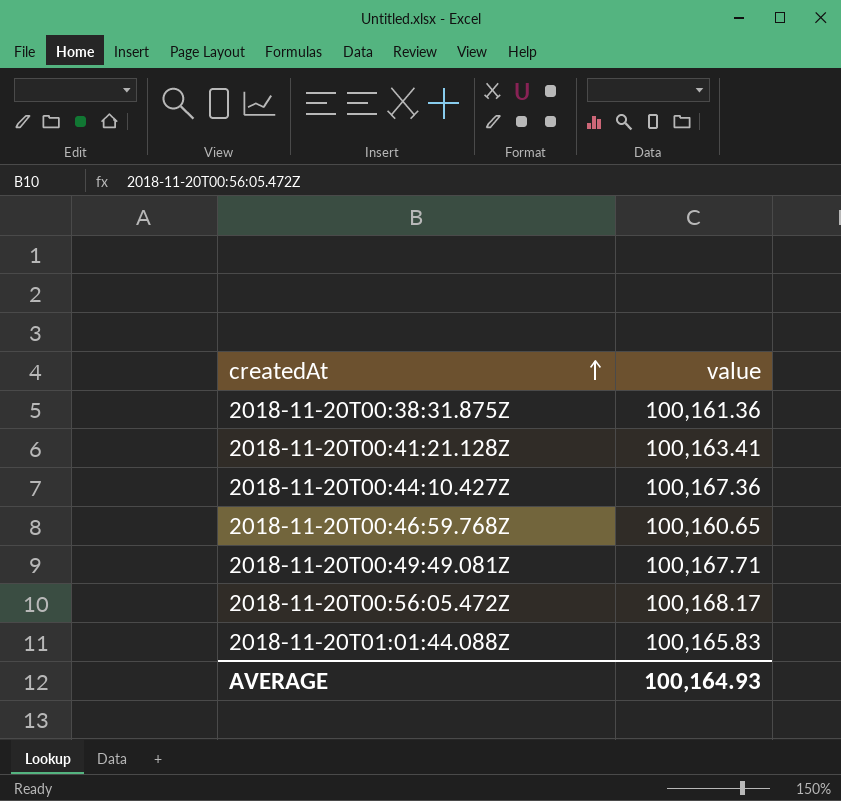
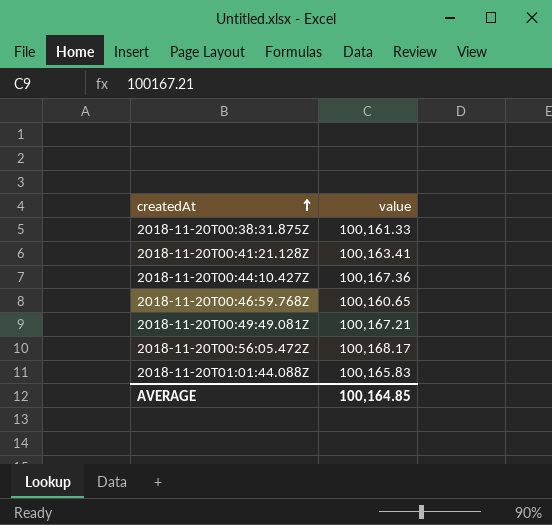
2018-11-20T00:38:31.875Z | value: 100,161.36 -> 100,161.33
2018-11-20T00:49:49.081Z | value: 100,167.71 -> 100,167.21
AVERAGE | value: 100,164.93 -> 100,164.85

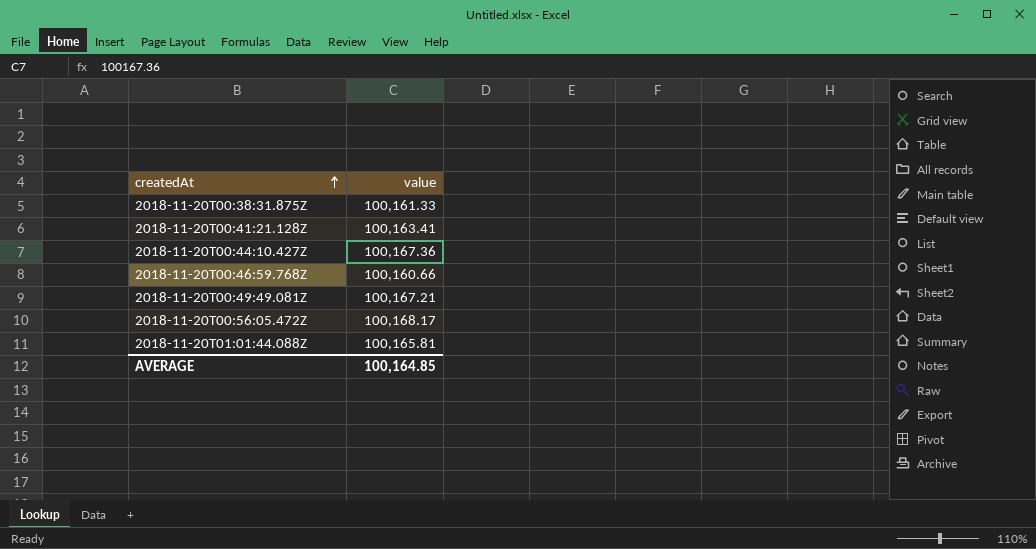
2018-11-20T00:46:59.768Z | value: 100,160.65 -> 100,160.66
2018-11-20T01:01:44.088Z | value: 100,165.83 -> 100,165.81

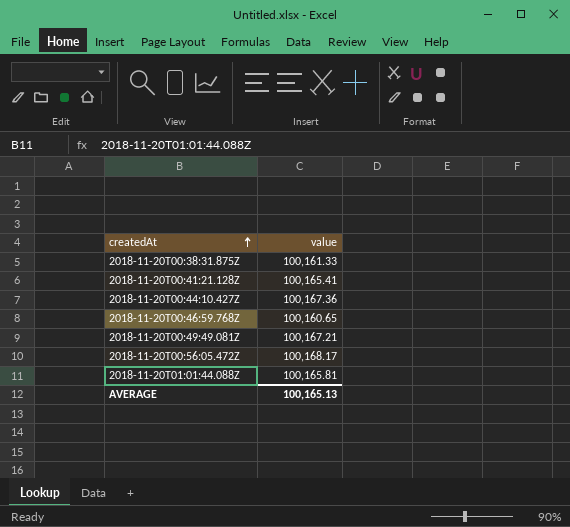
2018-11-20T00:41:21.128Z | value: 100,163.41 -> 100,165.41
2018-11-20T00:46:59.768Z | value: 100,160.66 -> 100,160.65
AVERAGE | value: 100,164.85 -> 100,165.13

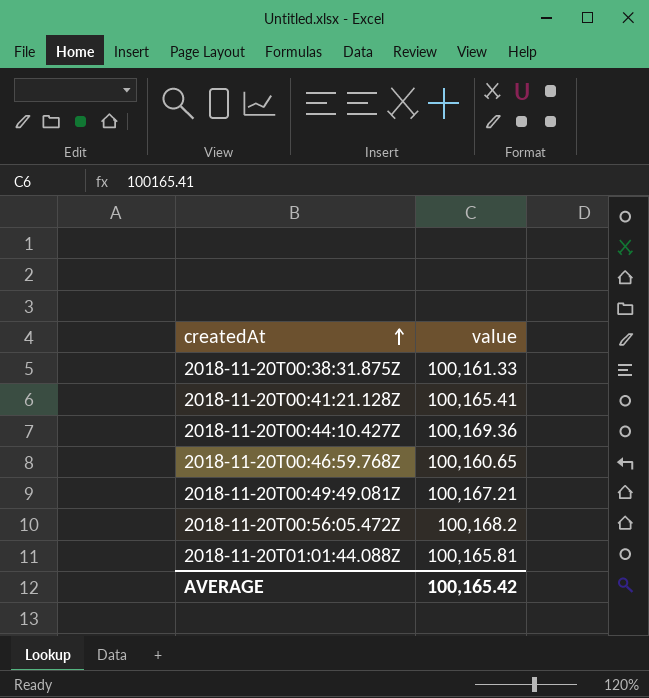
2018-11-20T00:44:10.427Z | value: 100,167.36 -> 100,169.36
2018-11-20T00:56:05.472Z | value: 100,168.17 -> 100,168.2
AVERAGE | value: 100,165.13 -> 100,165.42

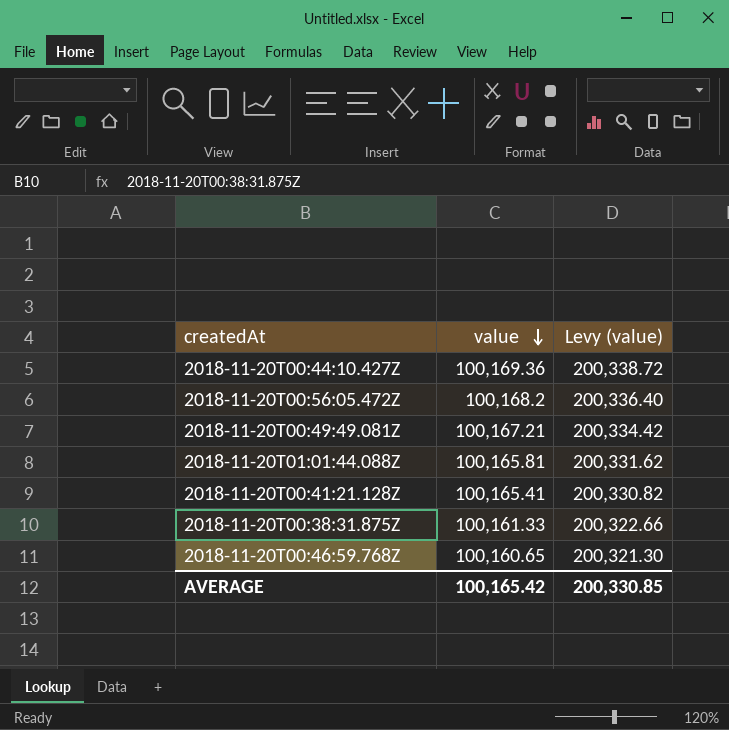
row order: createdAt ascending -> value descending
column Levy (value) | formula: none -> [value] * 2

